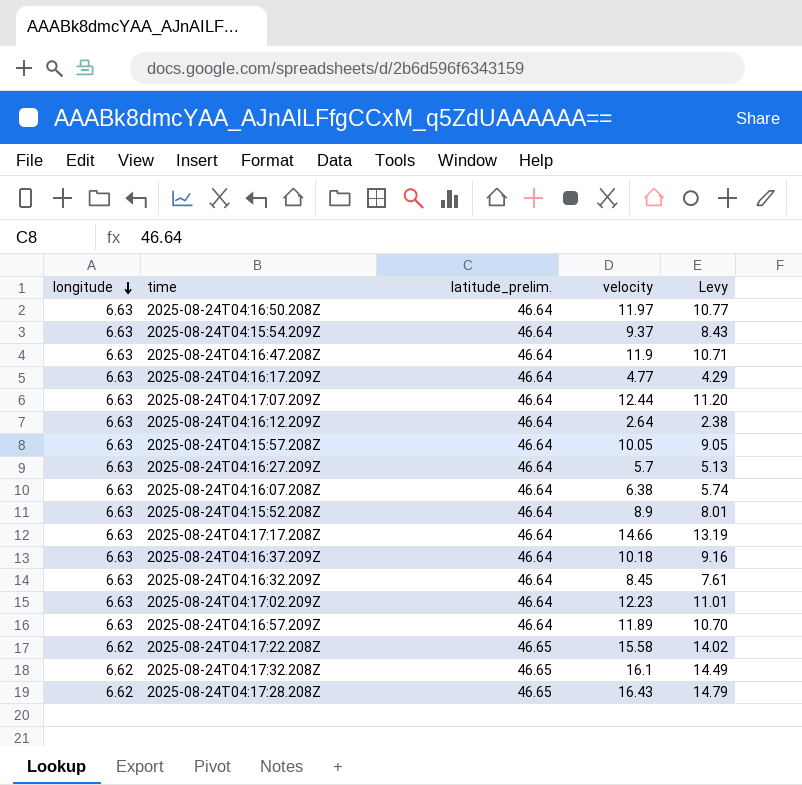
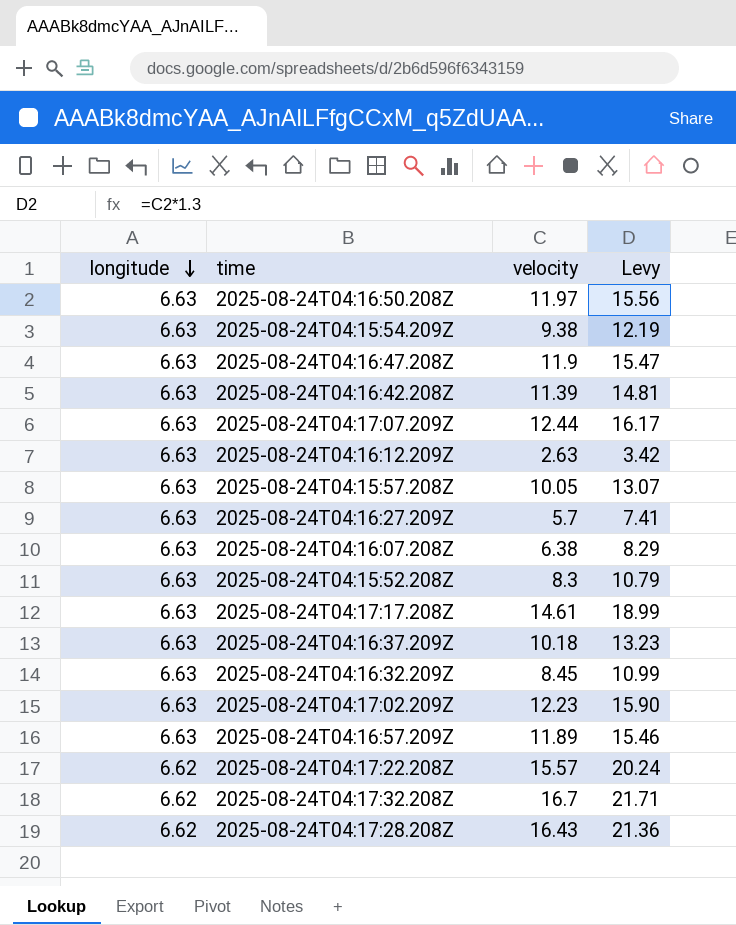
column latitude_prelim. | position: 3 -> none
column Levy | formula: [velocity] * 0.9 -> [velocity] * 1.3
row 2025-08-24T04:16:17.209Z: 6.63 | 46.64 | 4.77 | 4.29 -> none
2025-08-24T04:15:54.209Z | velocity: 9.37 -> 9.38
row 2025-08-24T04:16:42.208Z: none -> 6.63 | 11.39 | 14.81
2025-08-24T04:16:12.209Z | velocity: 2.64 -> 2.63
2025-08-24T04:15:52.208Z | velocity: 8.9 -> 8.3
2025-08-24T04:17:17.208Z | velocity: 14.66 -> 14.61
2025-08-24T04:17:22.208Z | velocity: 15.58 -> 15.57
2025-08-24T04:17:32.208Z | velocity: 16.1 -> 16.7

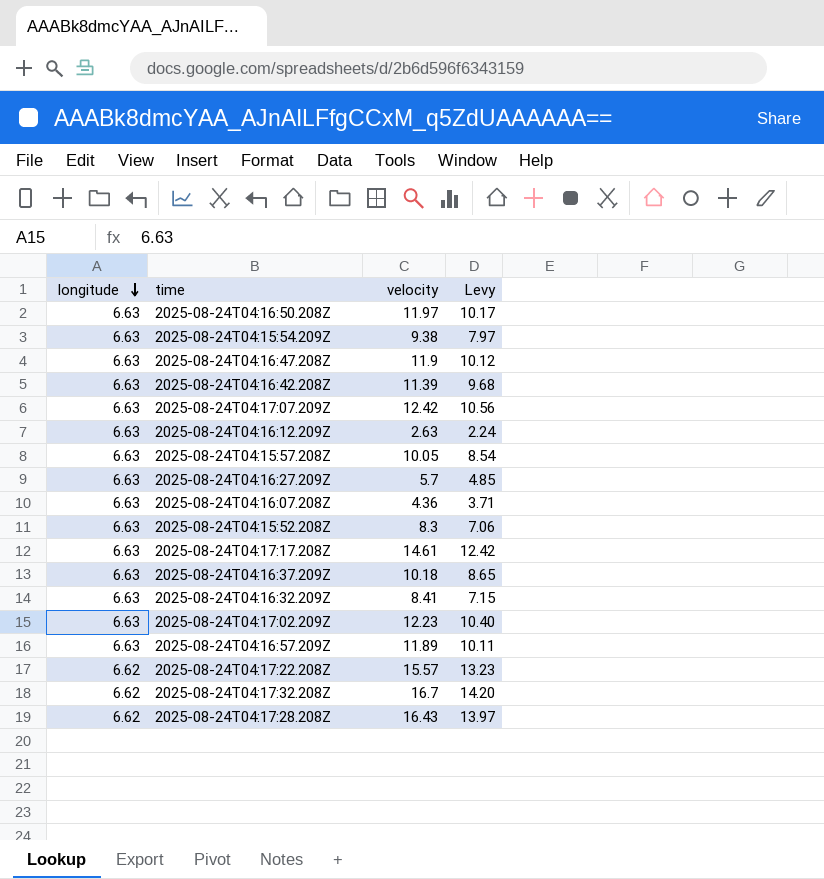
column Levy | formula: [velocity] * 1.3 -> [velocity] * 0.85
2025-08-24T04:17:07.209Z | velocity: 12.44 -> 12.42
2025-08-24T04:16:07.208Z | velocity: 6.38 -> 4.36
2025-08-24T04:16:32.209Z | velocity: 8.45 -> 8.41

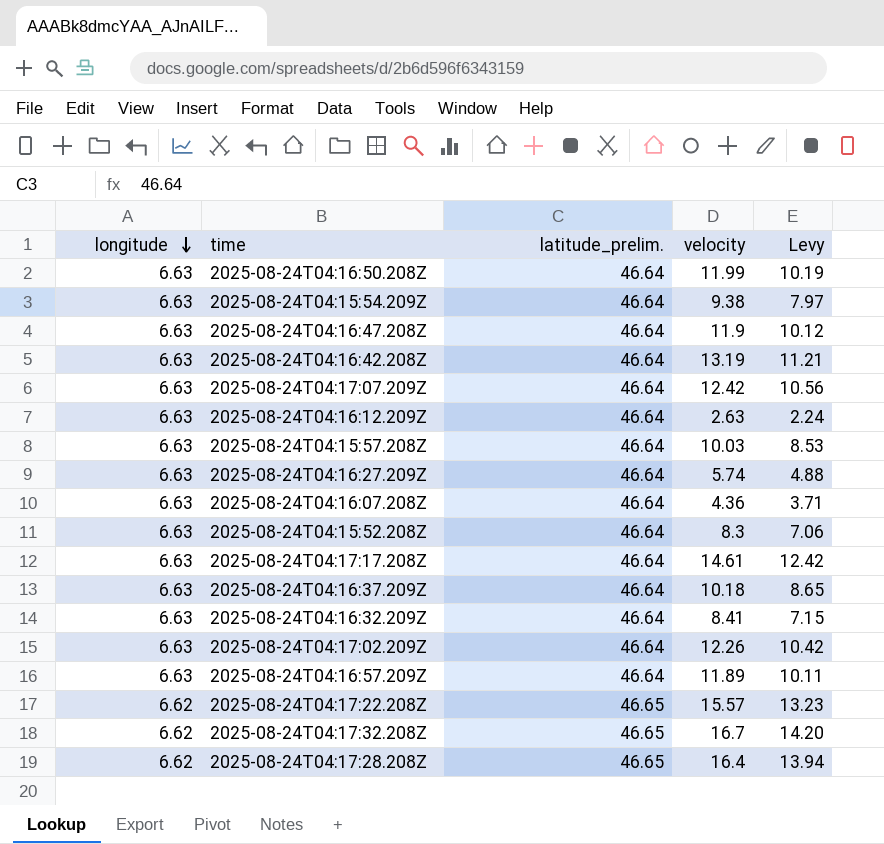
column latitude_prelim. | position: none -> 3
2025-08-24T04:16:50.208Z | velocity: 11.97 -> 11.99
2025-08-24T04:16:50.208Z | Levy: 10.17 -> 10.19
2025-08-24T04:16:42.208Z | velocity: 11.39 -> 13.19
2025-08-24T04:16:42.208Z | Levy: 9.68 -> 11.21
2025-08-24T04:15:57.208Z | velocity: 10.05 -> 10.03
2025-08-24T04:15:57.208Z | Levy: 8.54 -> 8.53
2025-08-24T04:16:27.209Z | velocity: 5.7 -> 5.74
2025-08-24T04:16:27.209Z | Levy: 4.85 -> 4.88
2025-08-24T04:17:02.209Z | velocity: 12.23 -> 12.26
2025-08-24T04:17:02.209Z | Levy: 10.40 -> 10.42
2025-08-24T04:17:28.208Z | velocity: 16.43 -> 16.4
2025-08-24T04:17:28.208Z | Levy: 13.97 -> 13.94

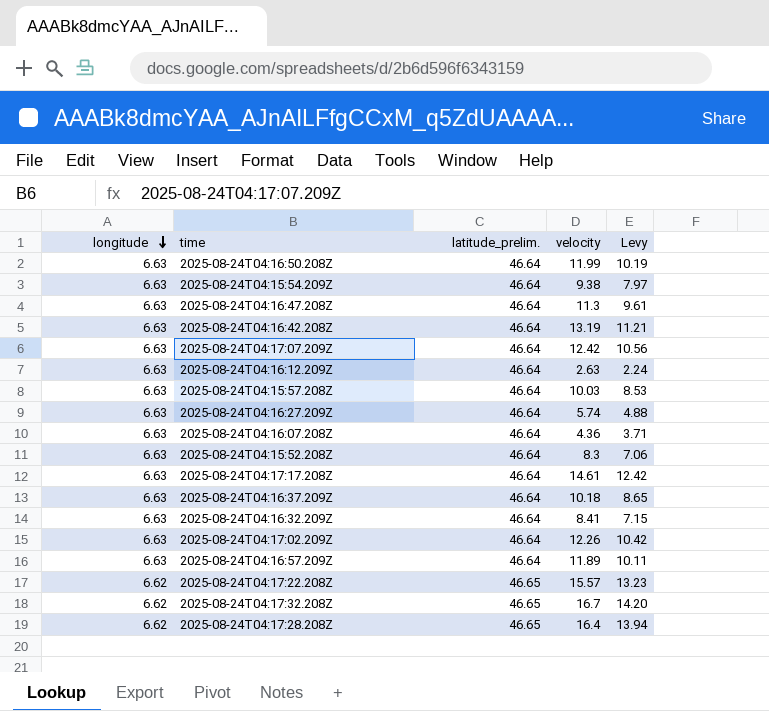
2025-08-24T04:16:47.208Z | velocity: 11.9 -> 11.3
2025-08-24T04:16:47.208Z | Levy: 10.12 -> 9.61

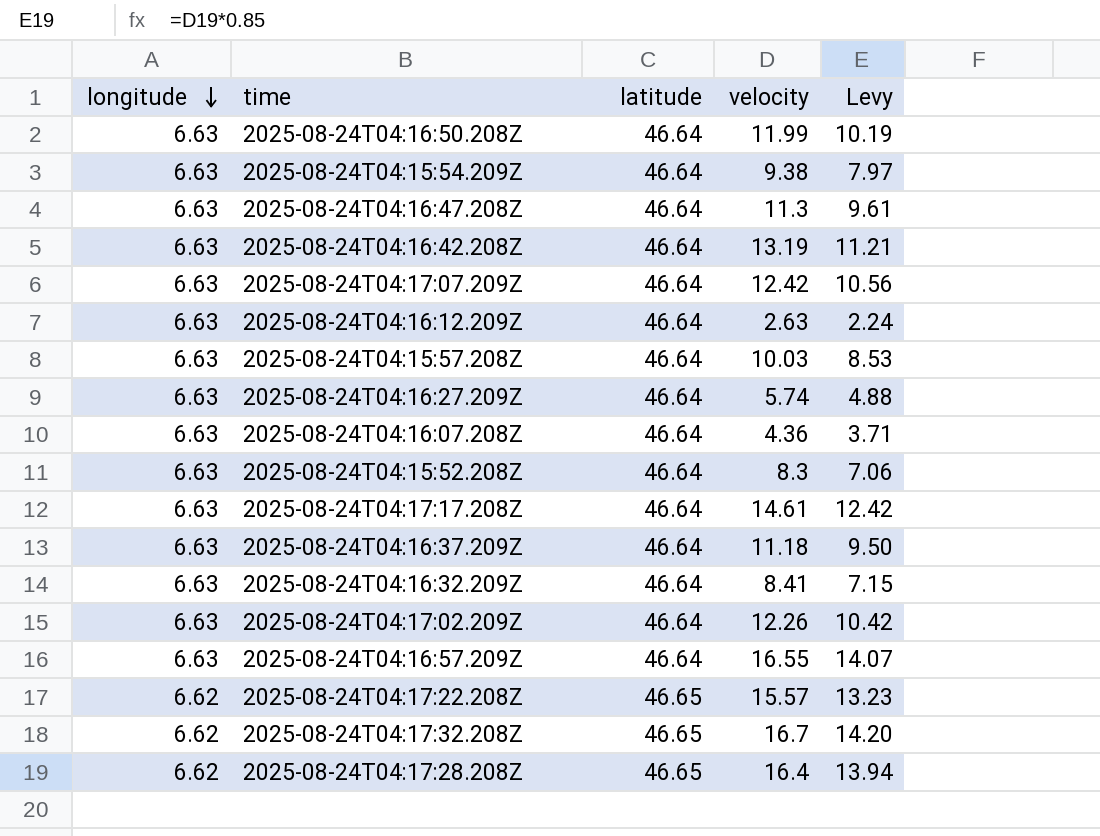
column name: latitude_prelim. -> latitude
2025-08-24T04:16:37.209Z | velocity: 10.18 -> 11.18
2025-08-24T04:16:37.209Z | Levy: 8.65 -> 9.50
2025-08-24T04:16:57.209Z | velocity: 11.89 -> 16.55
2025-08-24T04:16:57.209Z | Levy: 10.11 -> 14.07

